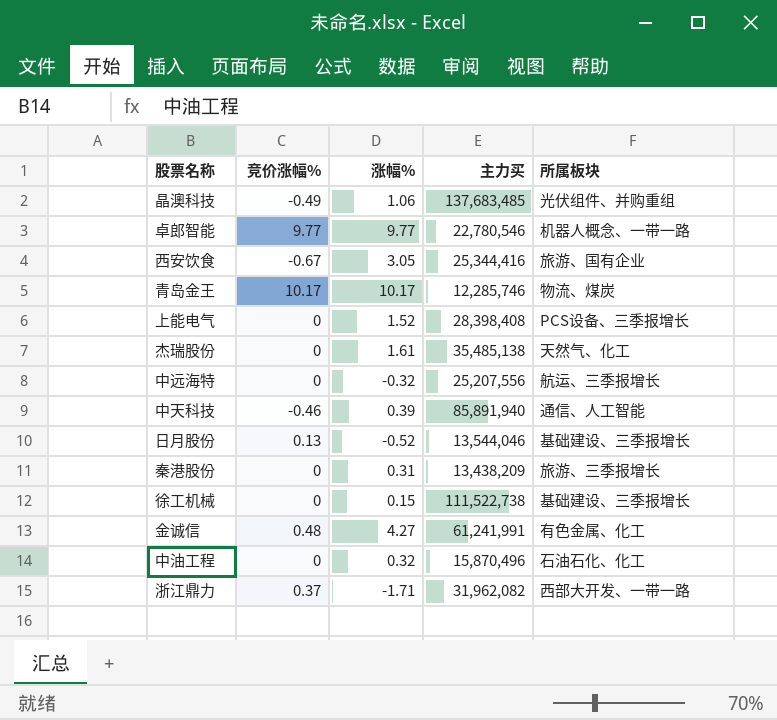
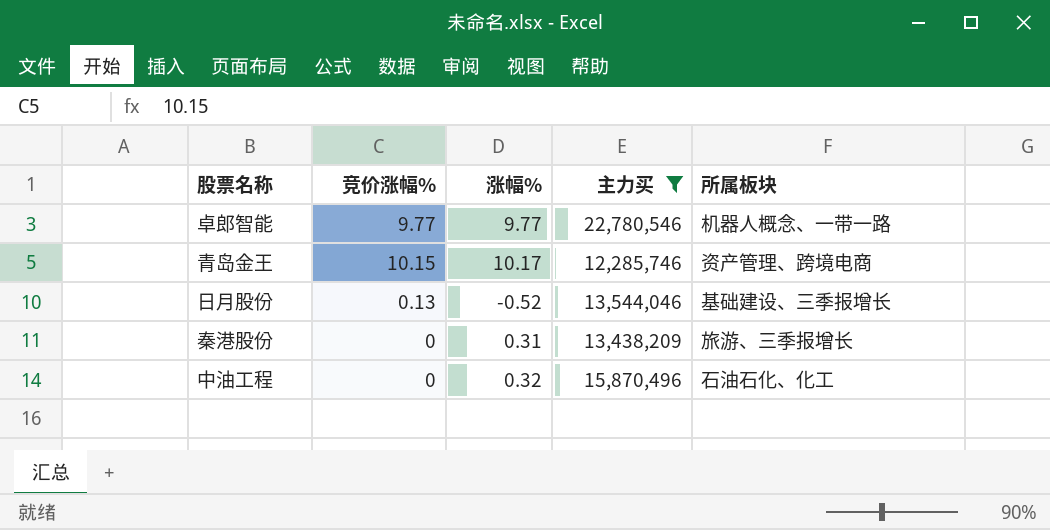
filter: none -> 主力买 <= 22,780,546
青岛金王 | 竞价涨幅%: 10.17 -> 10.15
青岛金王 | 所属板块: 物流、煤炭 -> 资产管理、跨境电商

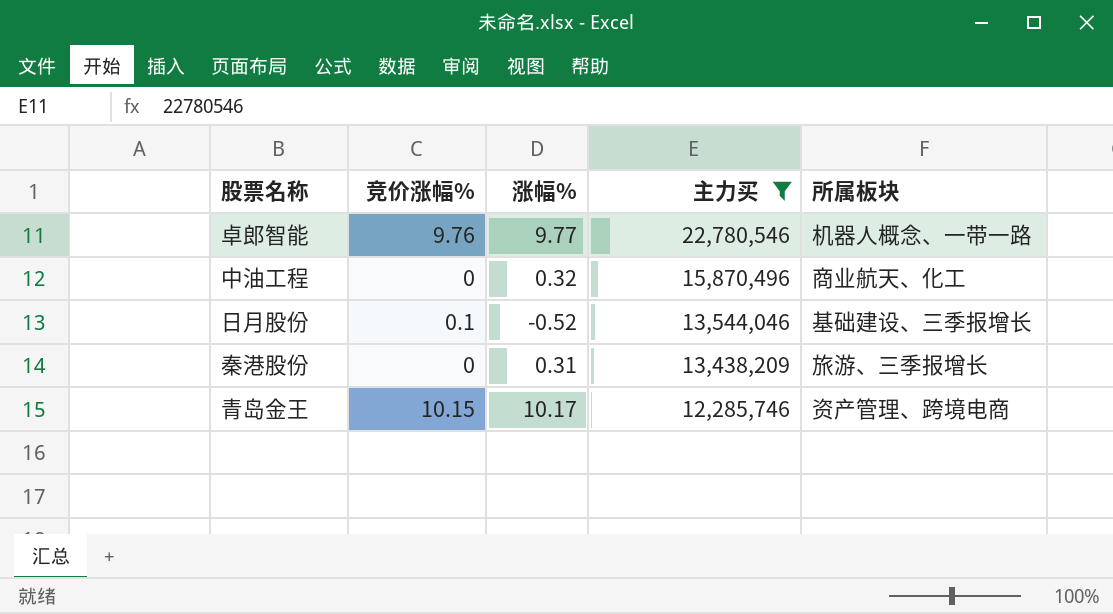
row order: none -> 主力买 descending
卓郎智能 | 竞价涨幅%: 9.77 -> 9.76
中油工程 | 所属板块: 石油石化、化工 -> 商业航天、化工
日月股份 | 竞价涨幅%: 0.13 -> 0.1

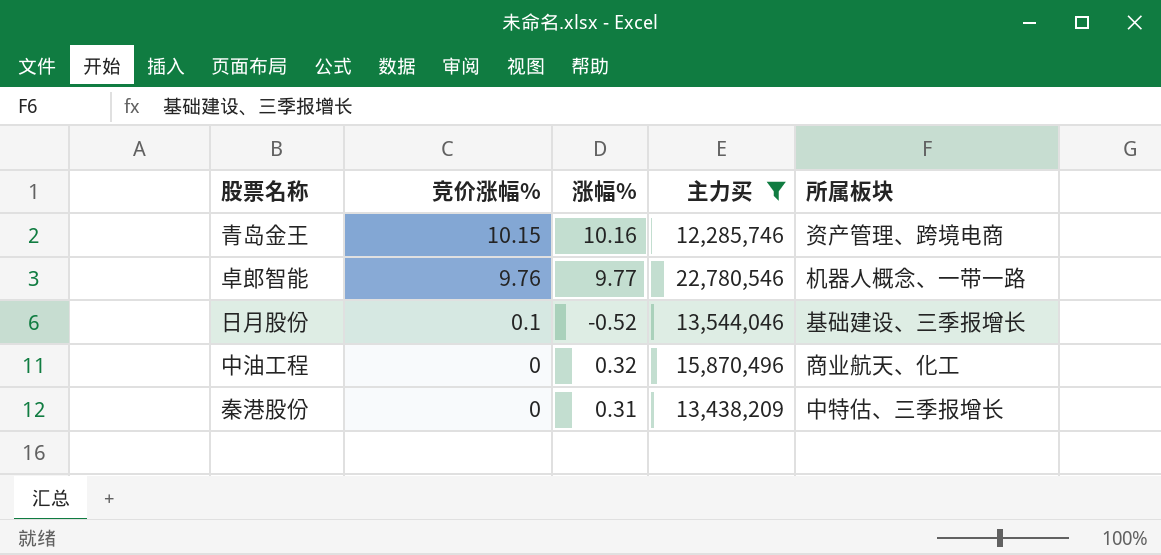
row order: 主力买 descending -> 竞价涨幅% descending
青岛金王 | 涨幅%: 10.17 -> 10.16
秦港股份 | 所属板块: 旅游、三季报增长 -> 中特估、三季报增长

